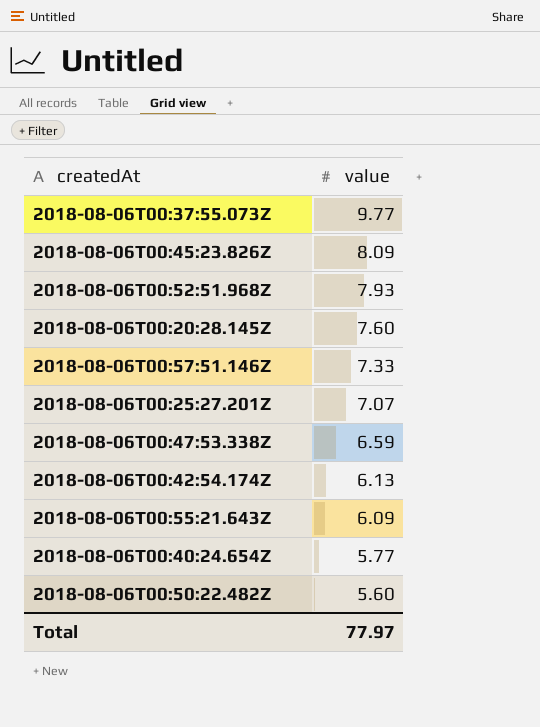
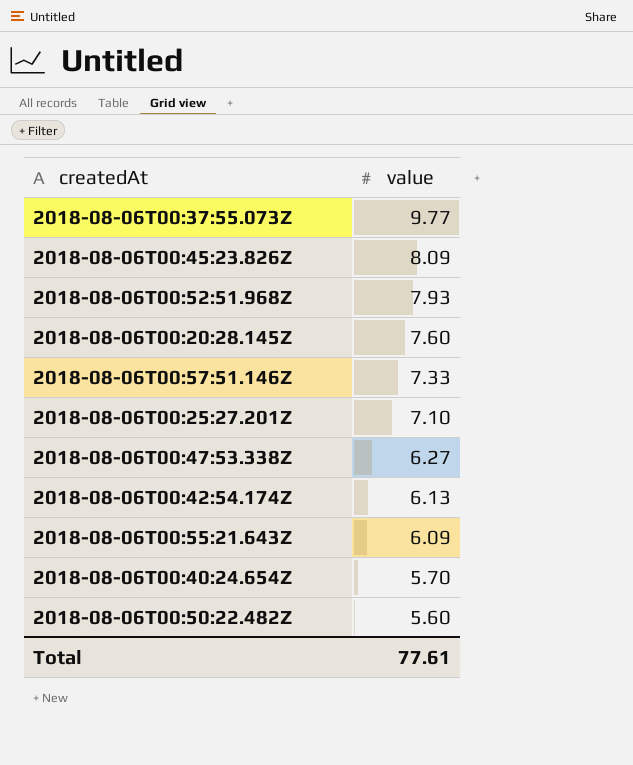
2018-08-06T00:25:27.201Z | value: 7.07 -> 7.10
2018-08-06T00:47:53.338Z | value: 6.59 -> 6.27
2018-08-06T00:40:24.654Z | value: 5.77 -> 5.70
Total | value: 77.97 -> 77.61

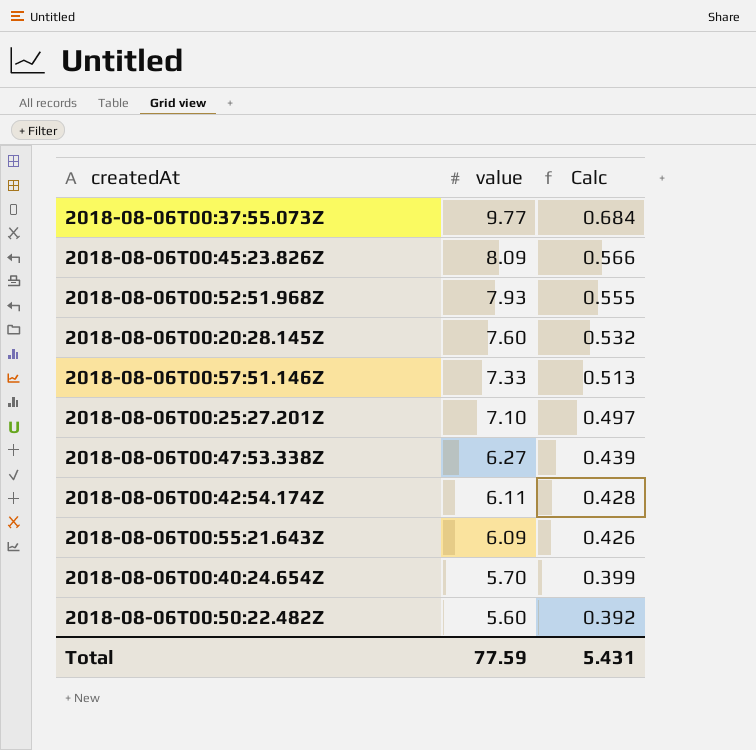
column Calc | formula: none -> [value] * 0.07
2018-08-06T00:42:54.174Z | value: 6.13 -> 6.11
Total | value: 77.61 -> 77.59

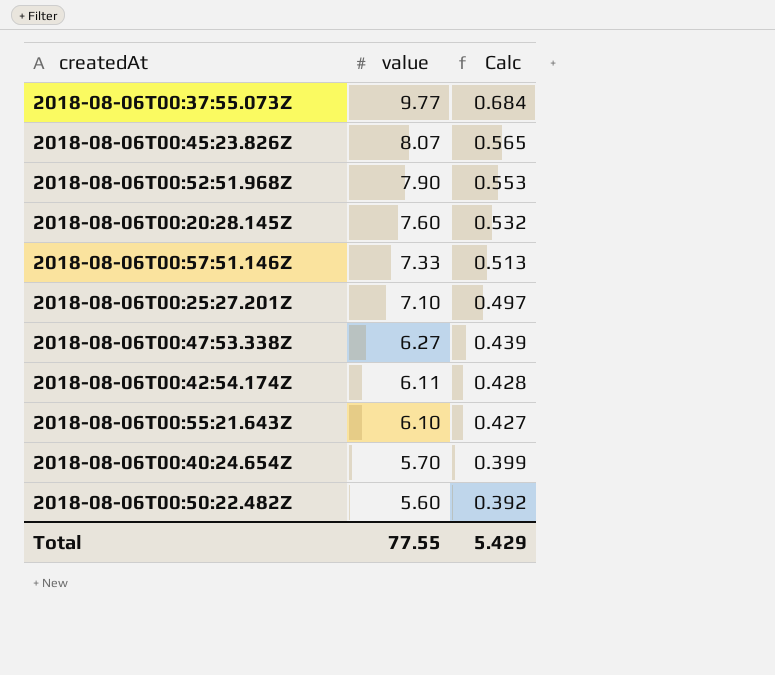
2018-08-06T00:45:23.826Z | value: 8.09 -> 8.07
2018-08-06T00:45:23.826Z | Calc: 0.566 -> 0.565
2018-08-06T00:52:51.968Z | value: 7.93 -> 7.90
2018-08-06T00:52:51.968Z | Calc: 0.555 -> 0.553
2018-08-06T00:55:21.643Z | value: 6.09 -> 6.10
2018-08-06T00:55:21.643Z | Calc: 0.426 -> 0.427
Total | value: 77.59 -> 77.55
Total | Calc: 5.431 -> 5.429

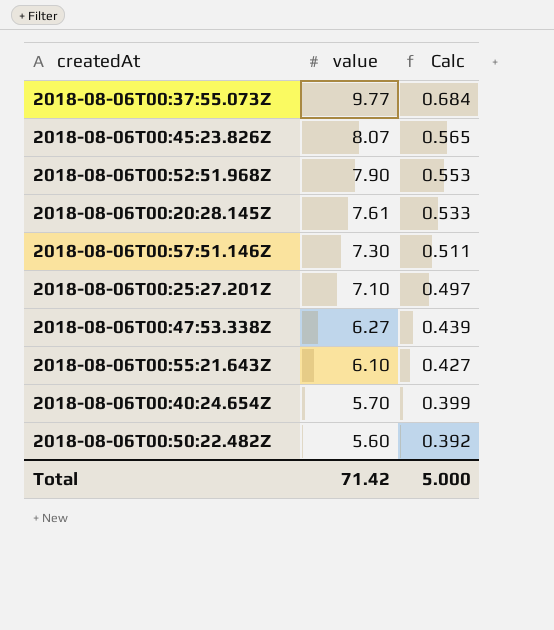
row 2018-08-06T00:42:54.174Z: 6.11 | 0.428 -> none
2018-08-06T00:20:28.145Z | value: 7.60 -> 7.61
2018-08-06T00:20:28.145Z | Calc: 0.532 -> 0.533
2018-08-06T00:57:51.146Z | value: 7.33 -> 7.30
2018-08-06T00:57:51.146Z | Calc: 0.513 -> 0.511
Total | value: 77.55 -> 71.42
Total | Calc: 5.429 -> 5.000

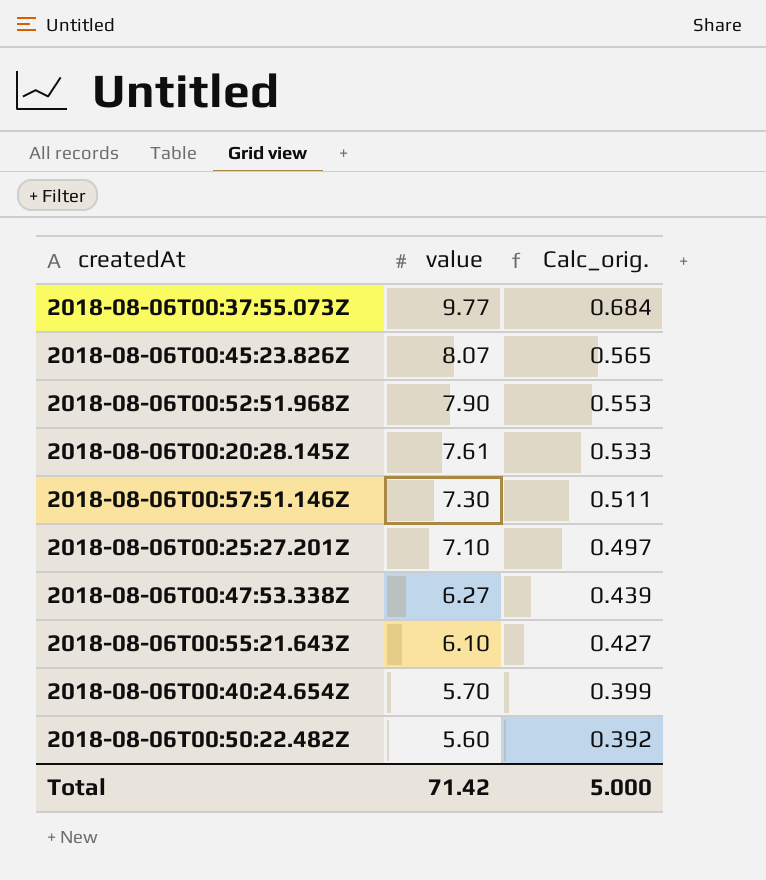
column name: Calc -> Calc_orig.

